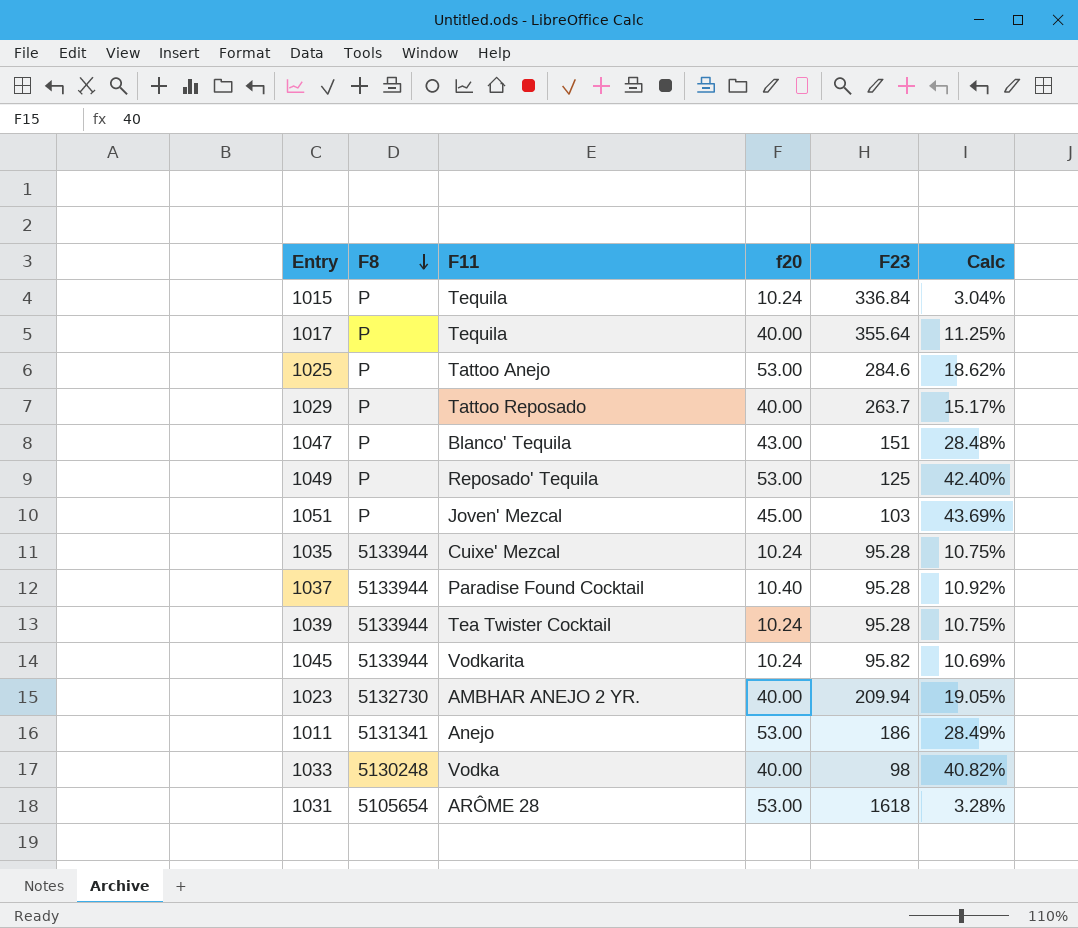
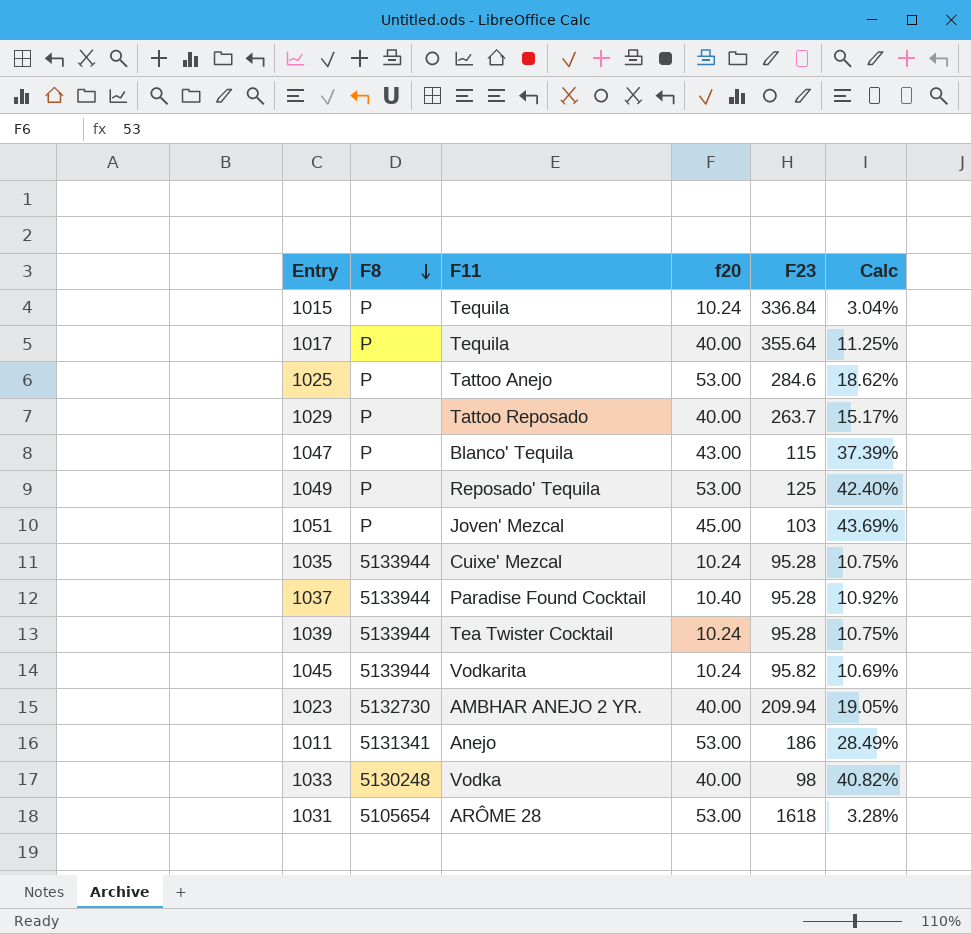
1047 | F23: 151 -> 115
1047 | Calc: 28.48% -> 37.39%

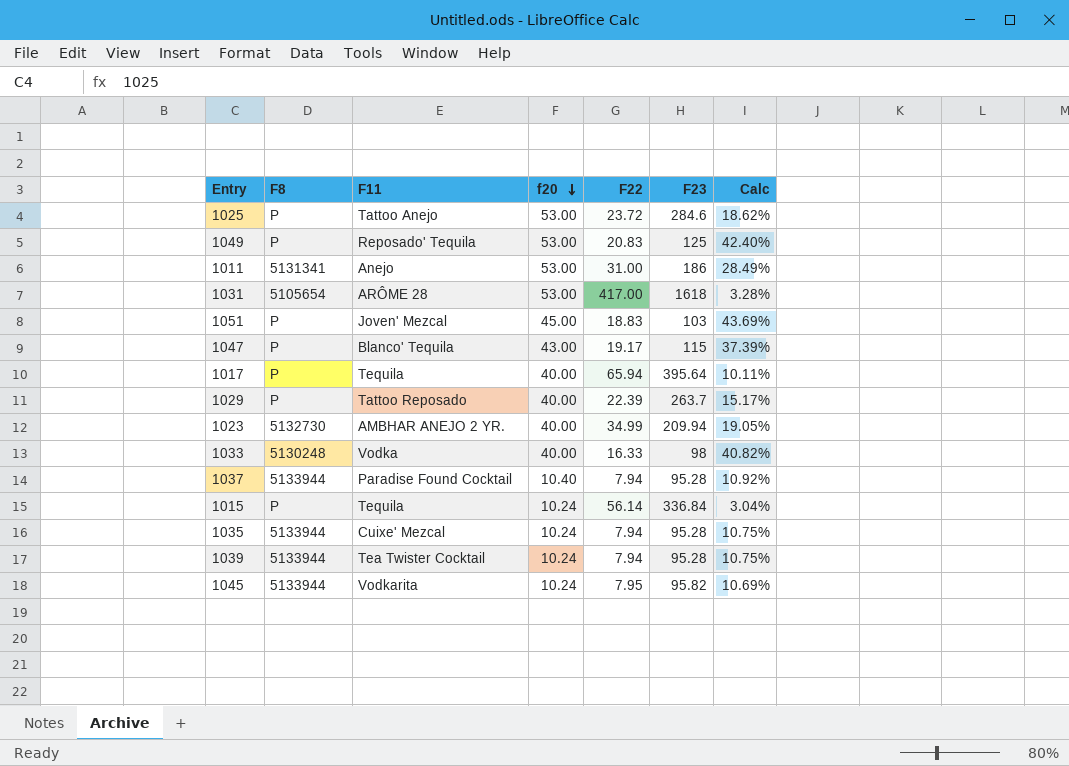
row order: F8 descending -> f20 descending
column F22 | position: none -> 5
1017 | F23: 355.64 -> 395.64
1017 | Calc: 11.25% -> 10.11%

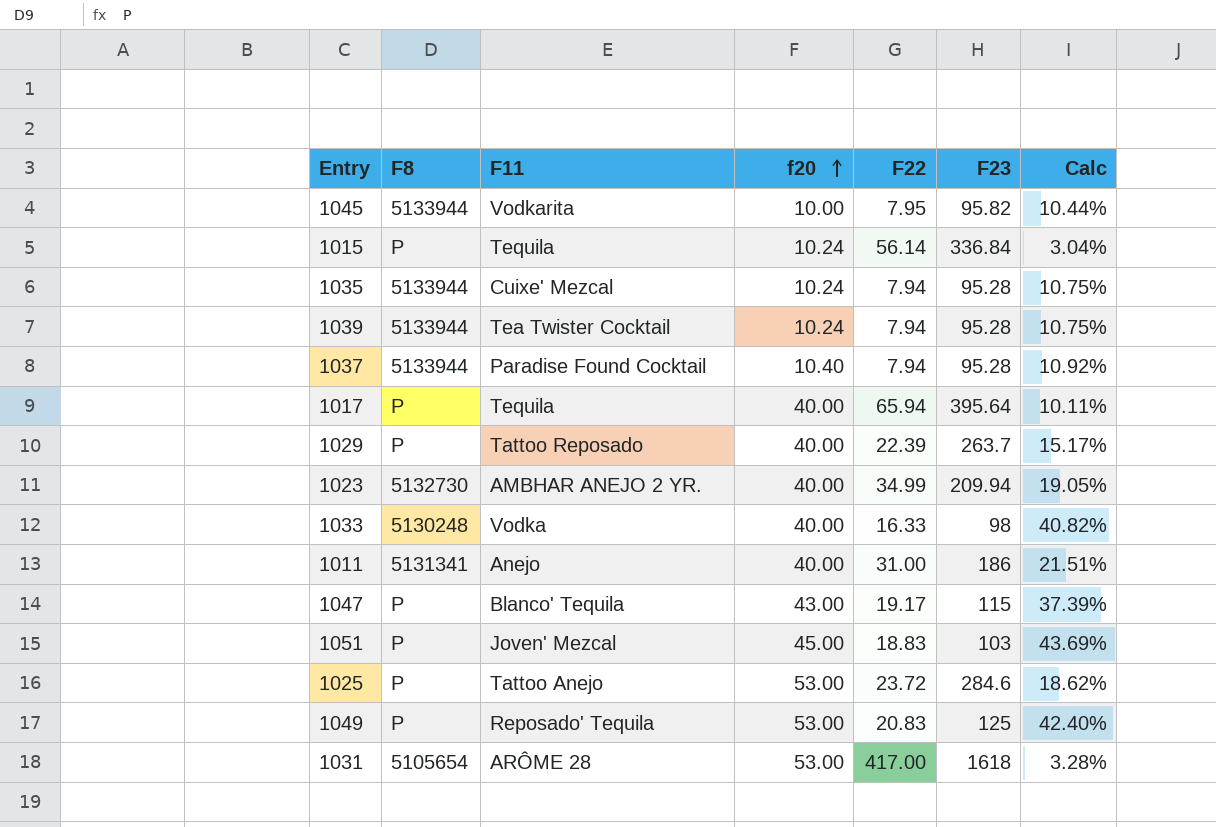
row order: f20 descending -> f20 ascending
1045 | f20: 10.24 -> 10.00
1045 | Calc: 10.69% -> 10.44%
1011 | f20: 53.00 -> 40.00
1011 | Calc: 28.49% -> 21.51%

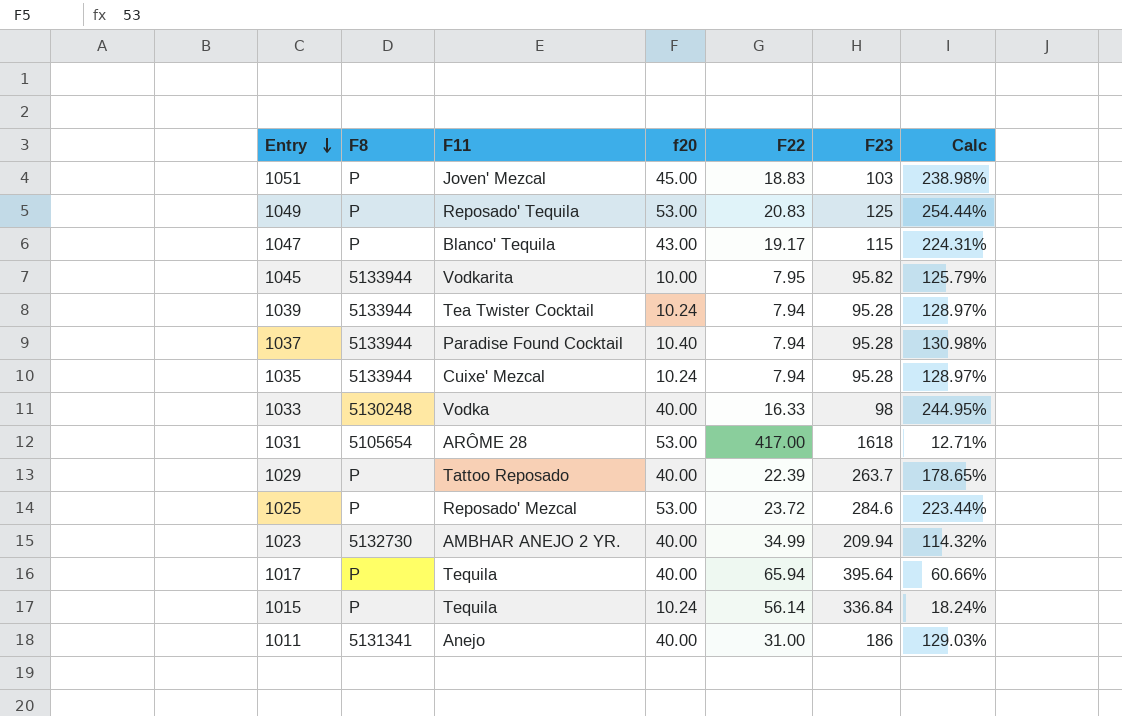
row order: f20 ascending -> Entry descending
column Calc | formula: [f20] / [F23] -> [f20] / [F22]
1025 | F11: Tattoo Anejo -> Reposado' Mezcal

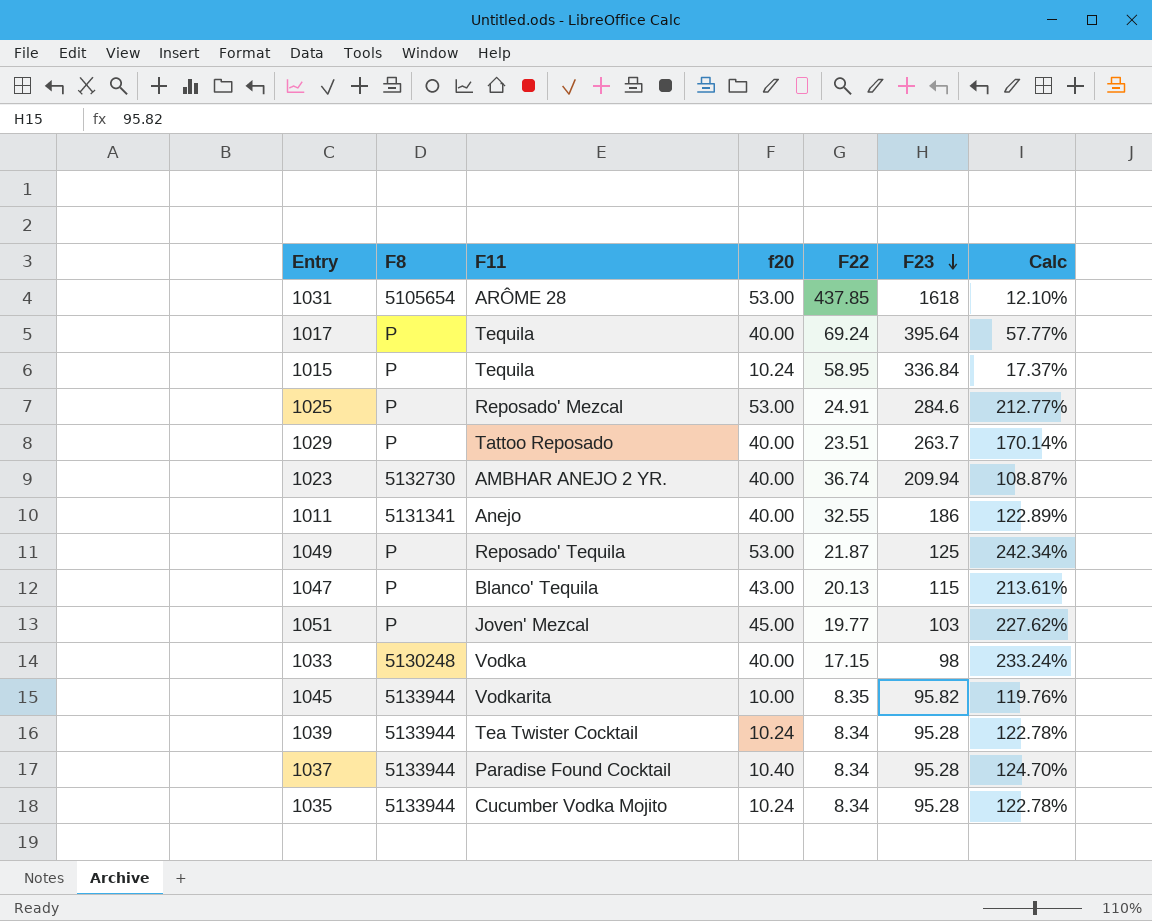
row order: Entry descending -> F23 descending
1031 | F22: 417.00 -> 437.85
1031 | Calc: 12.71% -> 12.10%
1017 | F22: 65.94 -> 69.24
1017 | Calc: 60.66% -> 57.77%
1015 | F22: 56.14 -> 58.95
1015 | Calc: 18.24% -> 17.37%
1025 | F22: 23.72 -> 24.91
1025 | Calc: 223.44% -> 212.77%
1029 | F22: 22.39 -> 23.51
1029 | Calc: 178.65% -> 170.14%
1023 | F22: 34.99 -> 36.74
1023 | Calc: 114.32% -> 108.87%
1011 | F22: 31.00 -> 32.55
1011 | Calc: 129.03% -> 122.89%
1049 | F22: 20.83 -> 21.87
1049 | Calc: 254.44% -> 242.34%
1047 | F22: 19.17 -> 20.13
1047 | Calc: 224.31% -> 213.61%
1051 | F22: 18.83 -> 19.77
1051 | Calc: 238.98% -> 227.62%
1033 | F22: 16.33 -> 17.15
1033 | Calc: 244.95% -> 233.24%
1045 | F22: 7.95 -> 8.35
1045 | Calc: 125.79% -> 119.76%
1039 | F22: 7.94 -> 8.34
1039 | Calc: 128.97% -> 122.78%
1037 | F22: 7.94 -> 8.34
1037 | Calc: 130.98% -> 124.70%
1035 | F11: Cuixe' Mezcal -> Cucumber Vodka Mojito
1035 | F22: 7.94 -> 8.34
1035 | Calc: 128.97% -> 122.78%

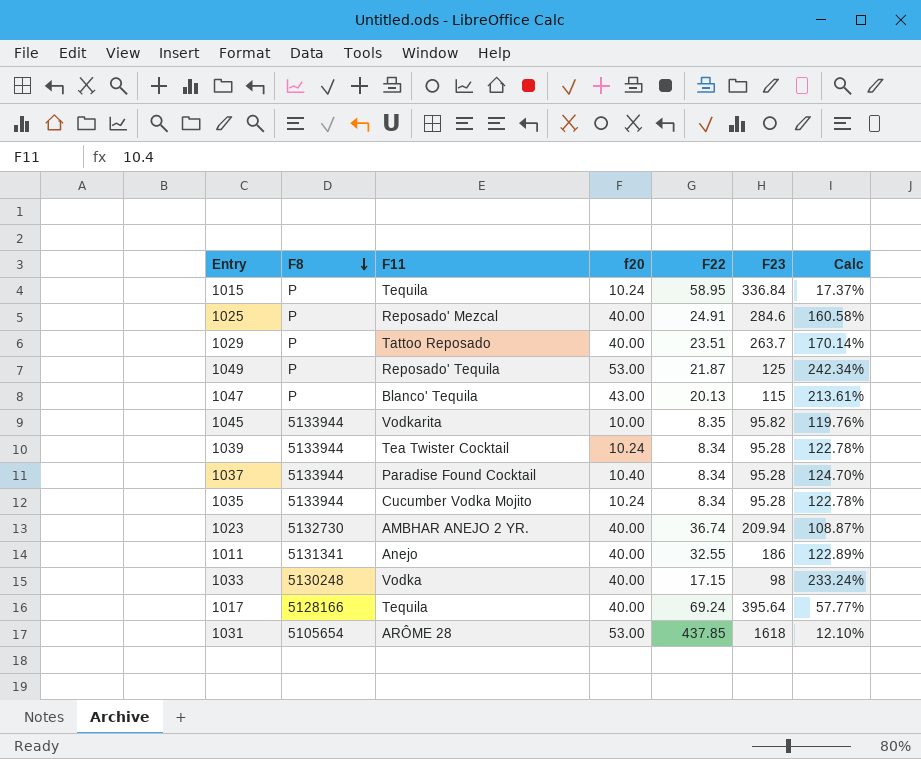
row order: F23 descending -> F8 descending
row 1051: P | Joven' Mezcal | 45.00 | 19.77 | 103 | 227.62% -> none
1025 | f20: 53.00 -> 40.00
1025 | Calc: 212.77% -> 160.58%
1017 | F8: P -> 5128166

